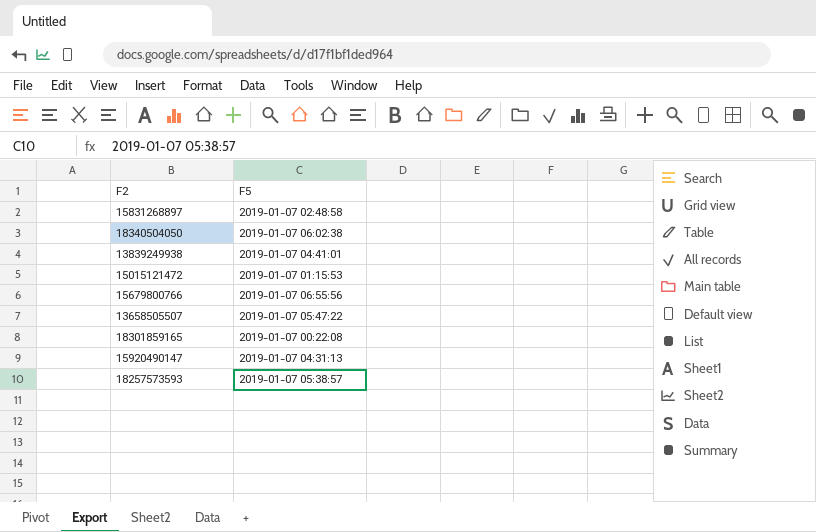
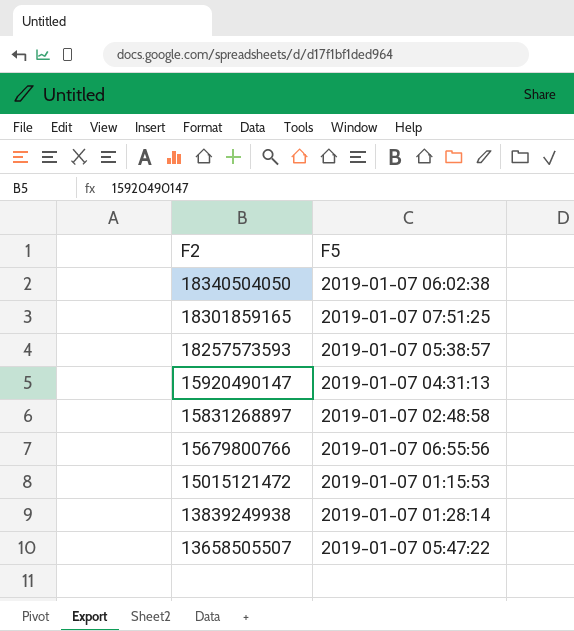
row order: none -> F2 descending
18301859165 | F5: 2019-01-07 00:22:08 -> 2019-01-07 07:51:25
13839249938 | F5: 2019-01-07 04:41:01 -> 2019-01-07 01:28:14

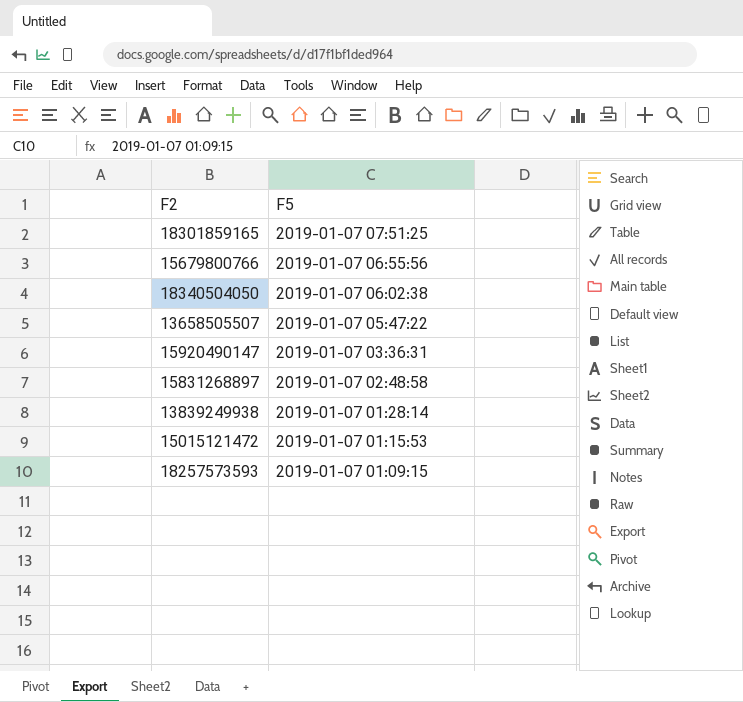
row order: F2 descending -> F5 descending
15920490147 | F5: 2019-01-07 04:31:13 -> 2019-01-07 03:36:31
18257573593 | F5: 2019-01-07 05:38:57 -> 2019-01-07 01:09:15

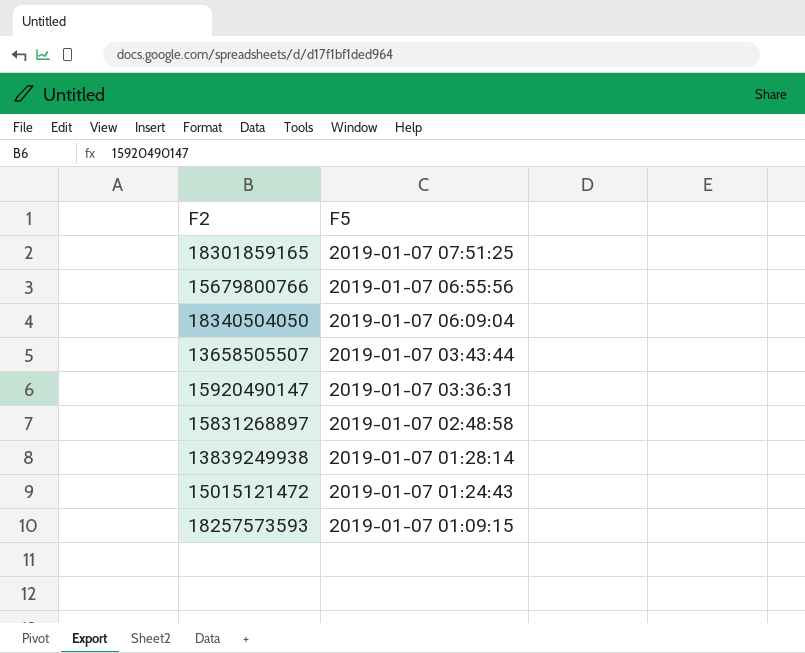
18340504050 | F5: 2019-01-07 06:02:38 -> 2019-01-07 06:09:04
13658505507 | F5: 2019-01-07 05:47:22 -> 2019-01-07 03:43:44
15015121472 | F5: 2019-01-07 01:15:53 -> 2019-01-07 01:24:43

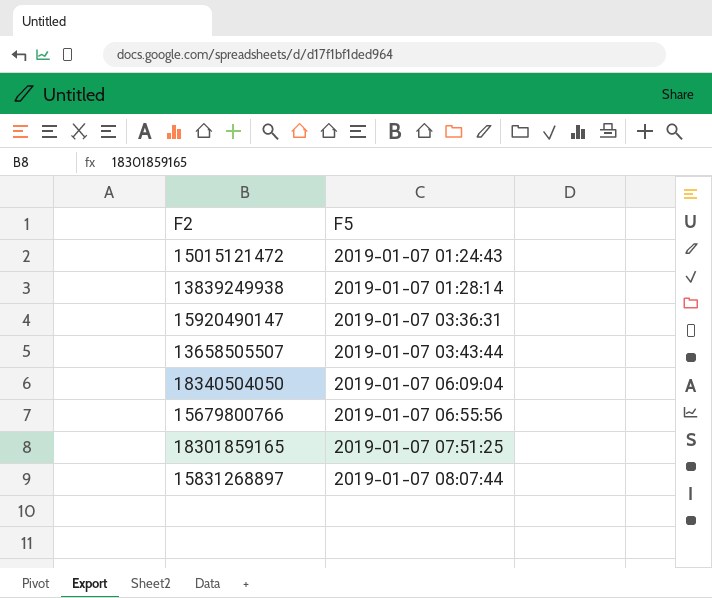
row order: F5 descending -> F5 ascending
row 18257573593: 2019-01-07 01:09:15 -> none
15831268897 | F5: 2019-01-07 02:48:58 -> 2019-01-07 08:07:44

